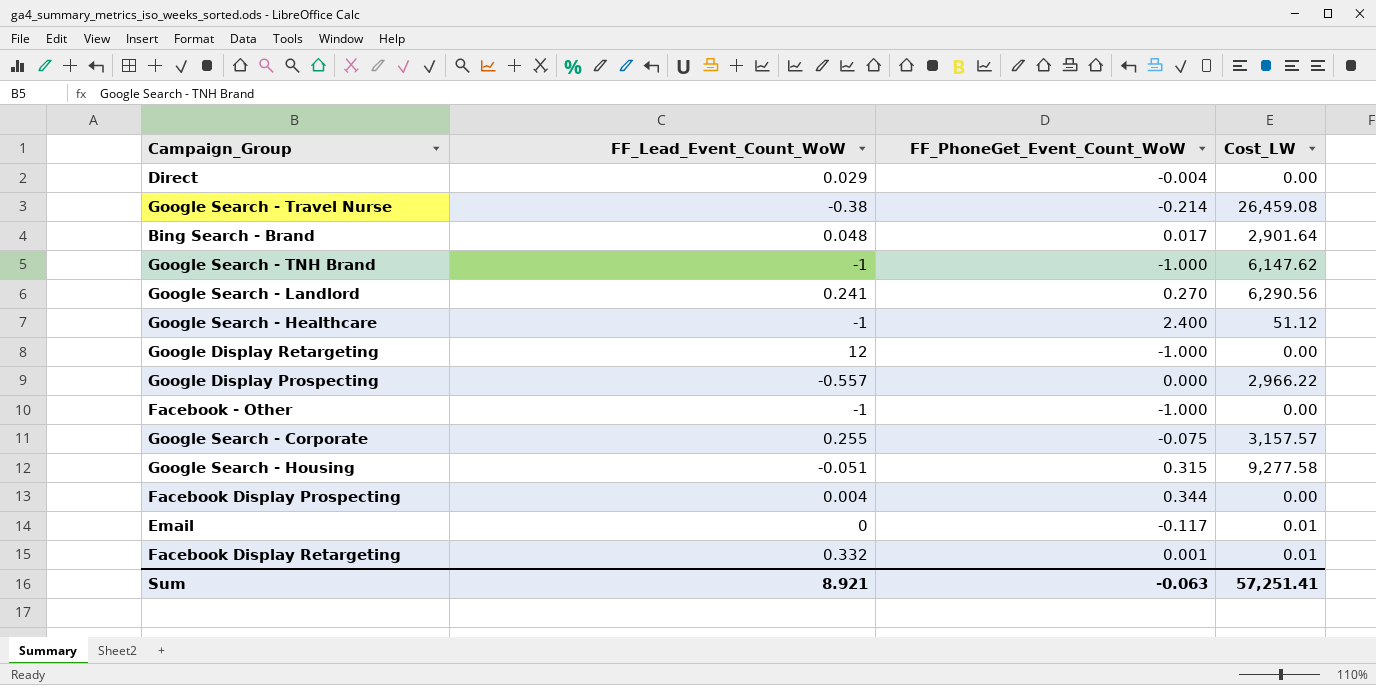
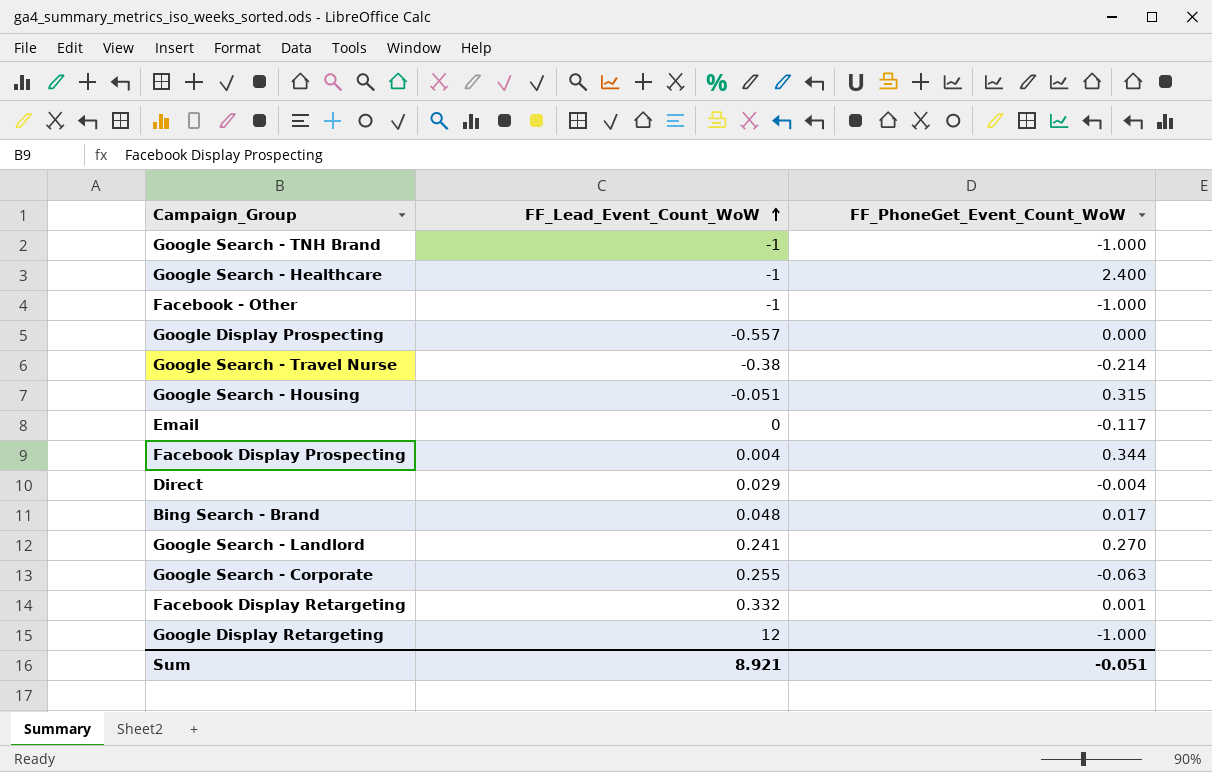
row order: none -> FF_Lead_Event_Count_WoW ascending
column Cost_LW | position: 4 -> none
Google Search - Corporate | FF_PhoneGet_Event_Count_WoW: -0.075 -> -0.063
Sum | FF_PhoneGet_Event_Count_WoW: -0.063 -> -0.051

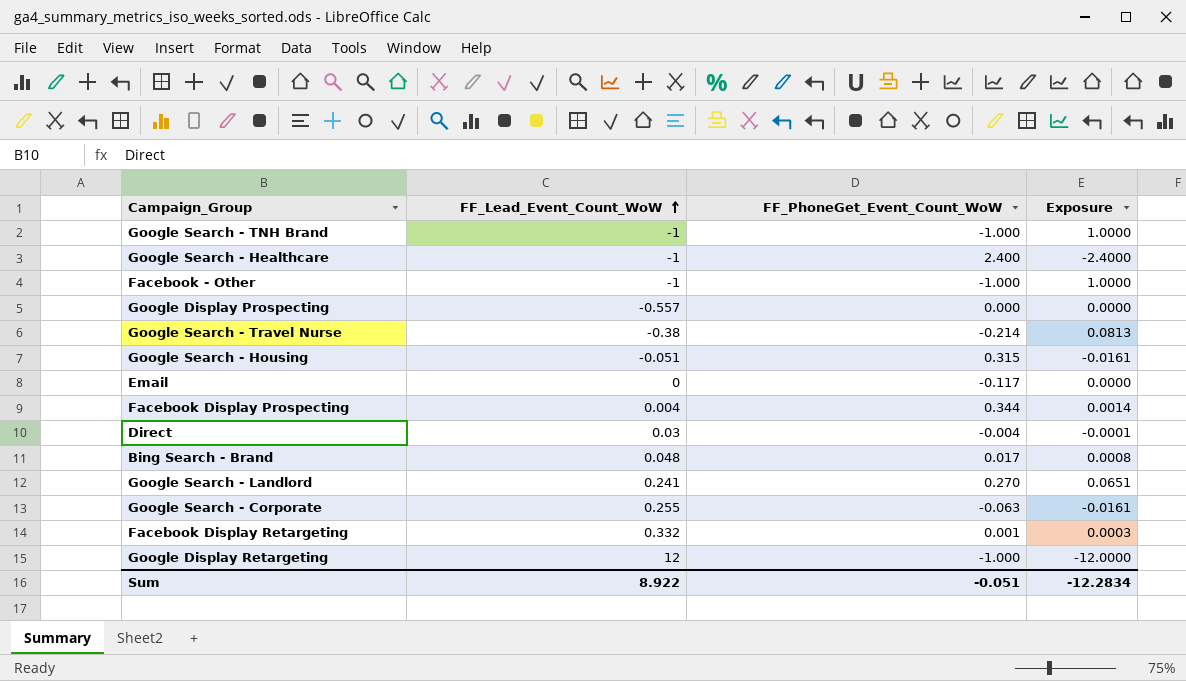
column Exposure | formula: none -> [FF_Lead_Event_Count_WoW] * [FF_PhoneGet_Event_Count_WoW]
Direct | FF_Lead_Event_Count_WoW: 0.029 -> 0.03
Sum | FF_Lead_Event_Count_WoW: 8.921 -> 8.922

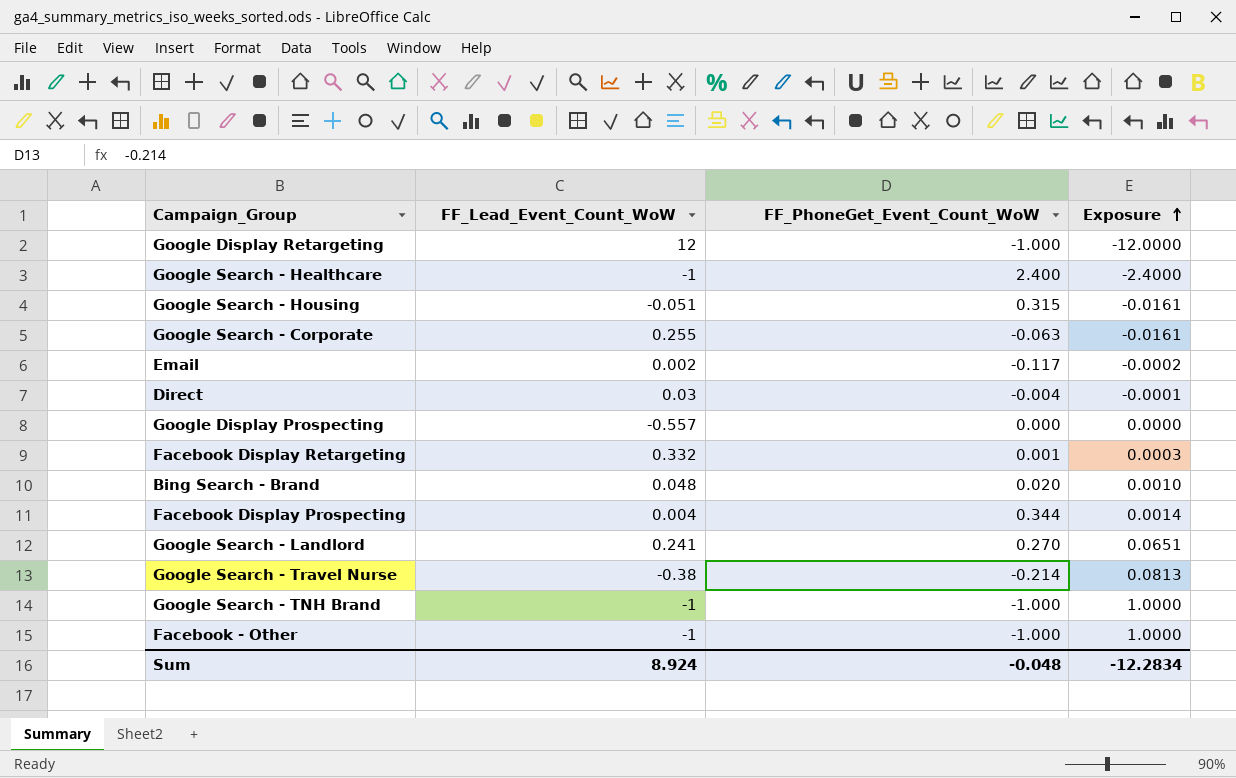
row order: FF_Lead_Event_Count_WoW ascending -> Exposure ascending
Email | FF_Lead_Event_Count_WoW: 0 -> 0.002
Email | Exposure: 0.0000 -> -0.0002
Bing Search - Brand | FF_PhoneGet_Event_Count_WoW: 0.017 -> 0.020
Bing Search - Brand | Exposure: 0.0008 -> 0.0010
Sum | FF_Lead_Event_Count_WoW: 8.922 -> 8.924
Sum | FF_PhoneGet_Event_Count_WoW: -0.051 -> -0.048

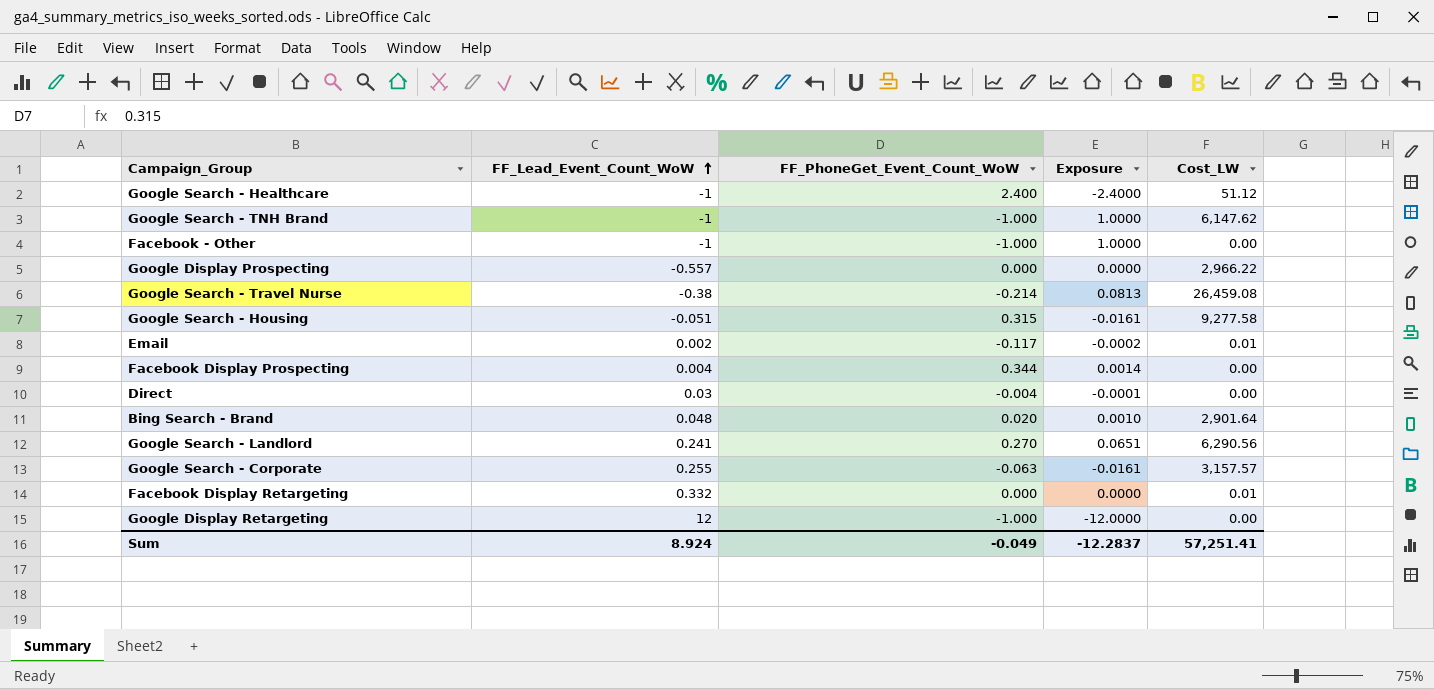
row order: Exposure ascending -> FF_Lead_Event_Count_WoW ascending
column Cost_LW | position: none -> 5
Facebook Display Retargeting | FF_PhoneGet_Event_Count_WoW: 0.001 -> 0.000
Facebook Display Retargeting | Exposure: 0.0003 -> 0.0000
Sum | FF_PhoneGet_Event_Count_WoW: -0.048 -> -0.049
Sum | Exposure: -12.2834 -> -12.2837

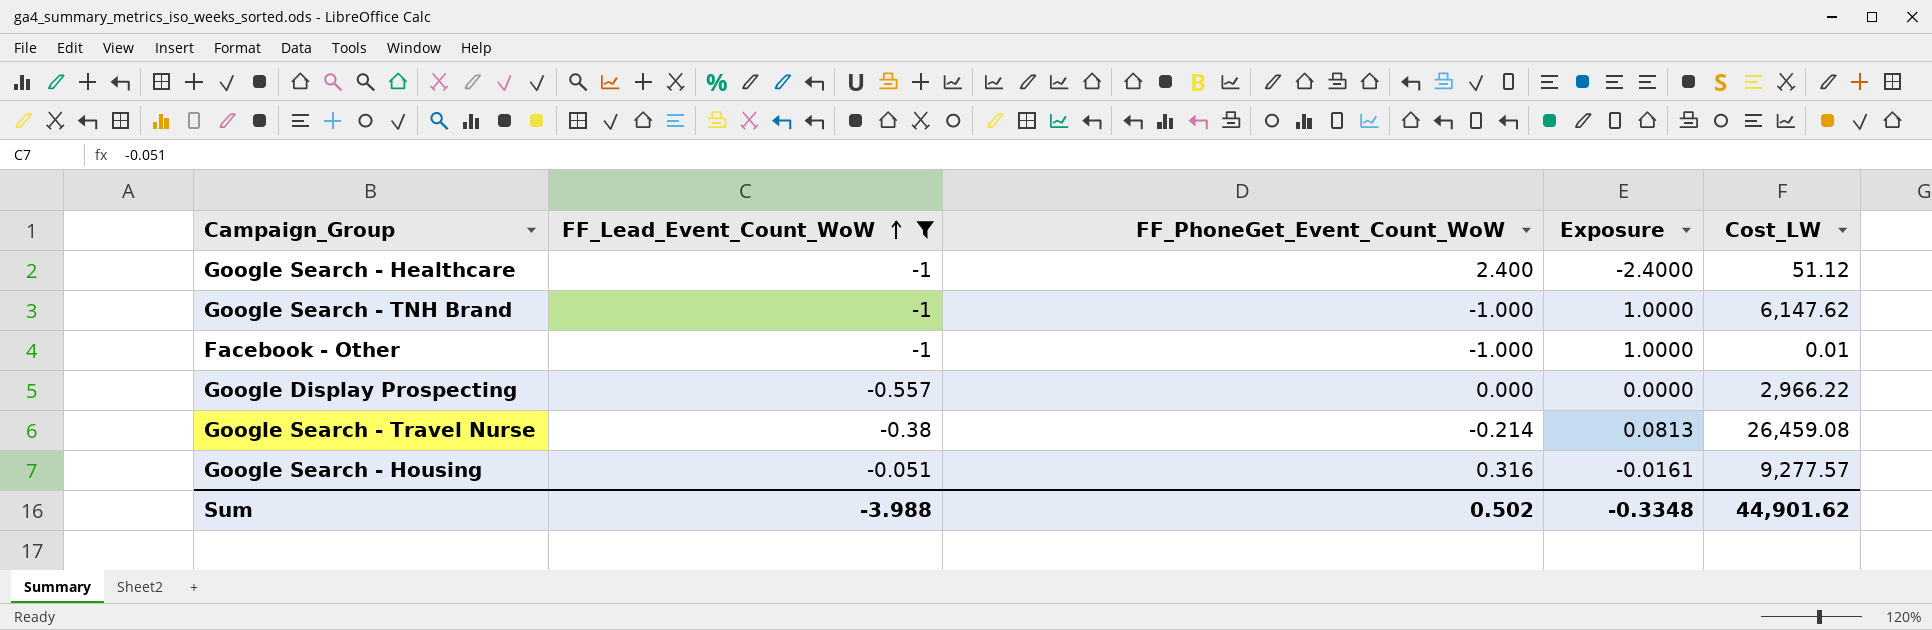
filter: none -> FF_Lead_Event_Count_WoW <= -0.051
Facebook - Other | Cost_LW: 0.00 -> 0.01
Google Search - Housing | FF_PhoneGet_Event_Count_WoW: 0.315 -> 0.316
Google Search - Housing | Cost_LW: 9,277.58 -> 9,277.57
Sum | FF_Lead_Event_Count_WoW: 8.924 -> -3.988
Sum | FF_PhoneGet_Event_Count_WoW: -0.049 -> 0.502
Sum | Exposure: -12.2837 -> -0.3348
Sum | Cost_LW: 57,251.41 -> 44,901.62

